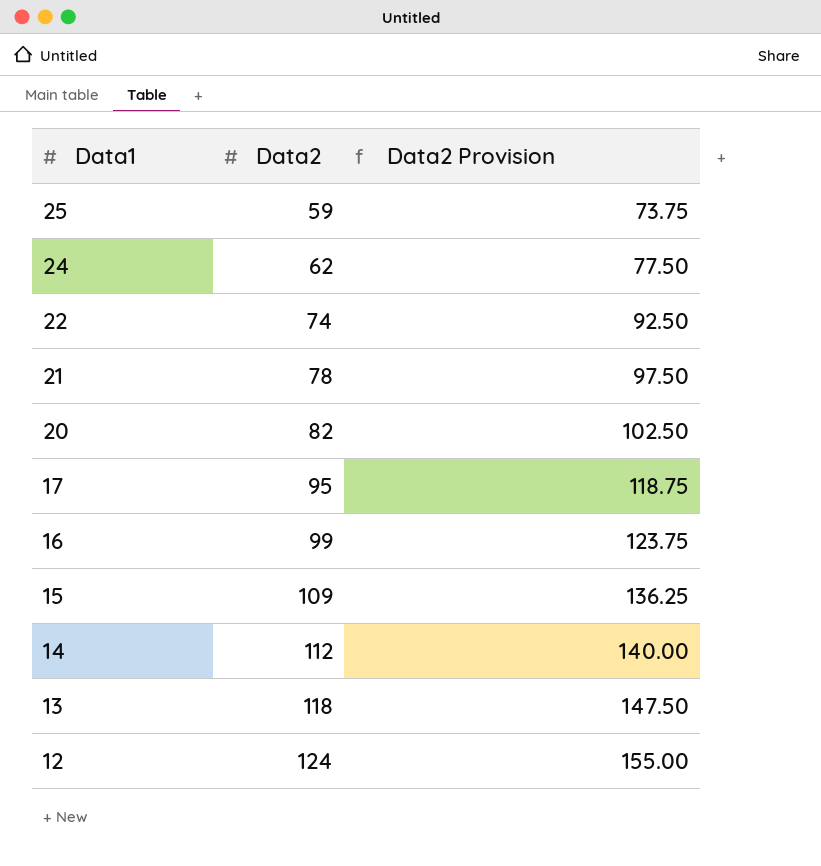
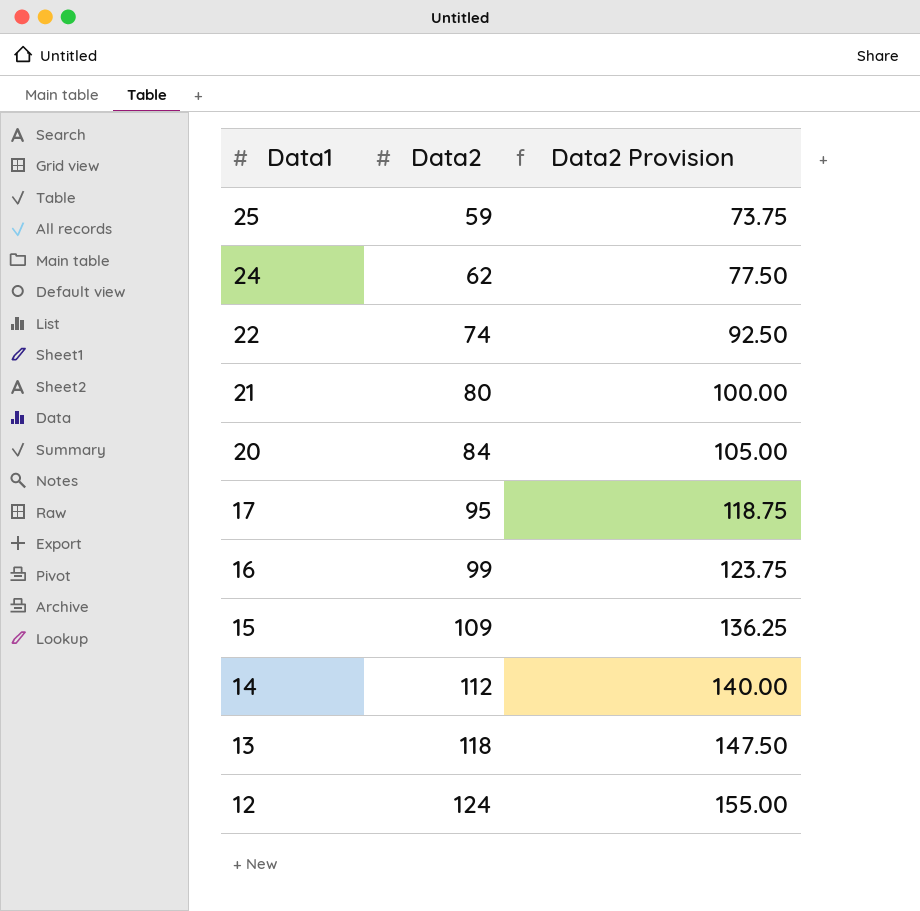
21 | Data2: 78 -> 80
21 | Data2 Provision: 97.50 -> 100.00
20 | Data2: 82 -> 84
20 | Data2 Provision: 102.50 -> 105.00

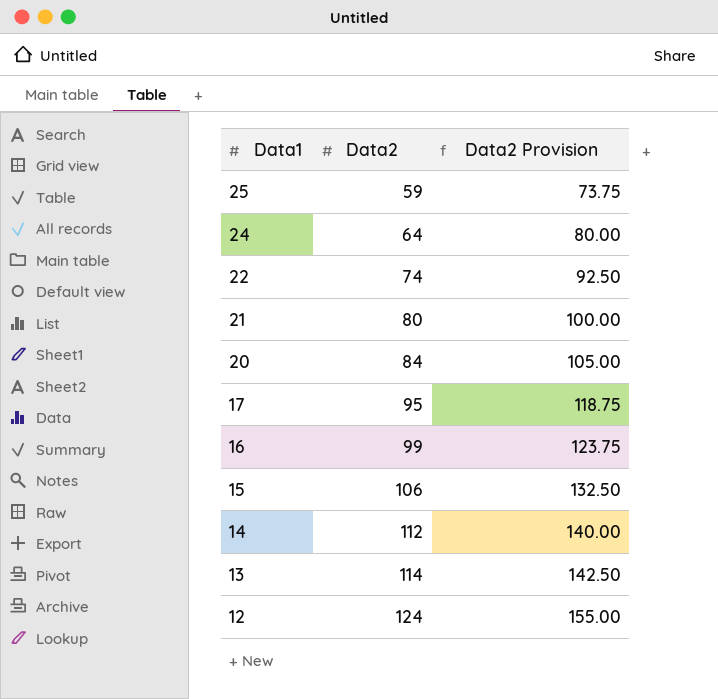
24 | Data2: 62 -> 64
24 | Data2 Provision: 77.50 -> 80.00
15 | Data2: 109 -> 106
15 | Data2 Provision: 136.25 -> 132.50
13 | Data2: 118 -> 114
13 | Data2 Provision: 147.50 -> 142.50

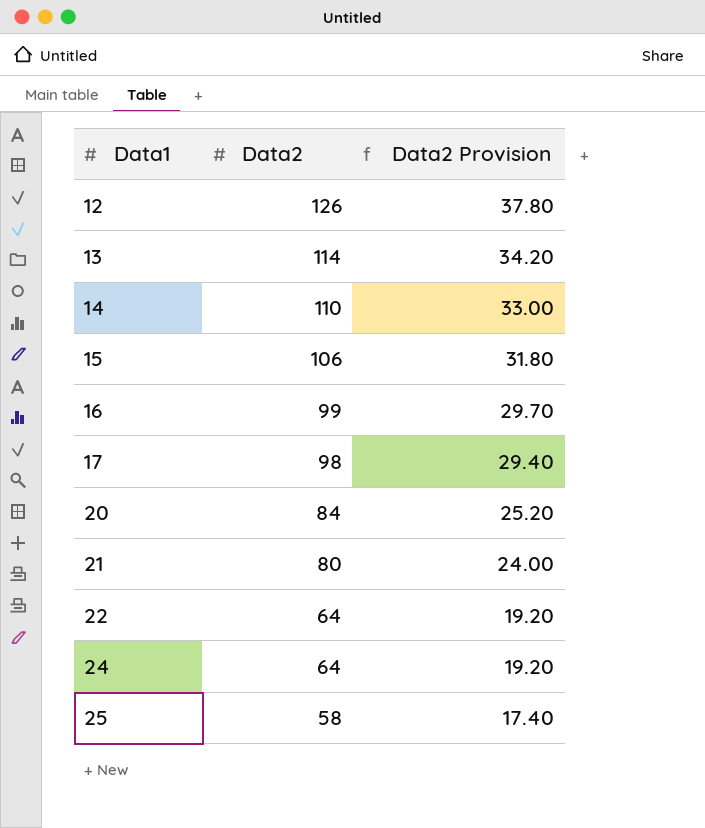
row order: Data1 descending -> Data1 ascending
column Data2 Provision | formula: [Data2] * 1.25 -> [Data2] * 0.3
12 | Data2: 124 -> 126
14 | Data2: 112 -> 110
17 | Data2: 95 -> 98
22 | Data2: 74 -> 64
25 | Data2: 59 -> 58

